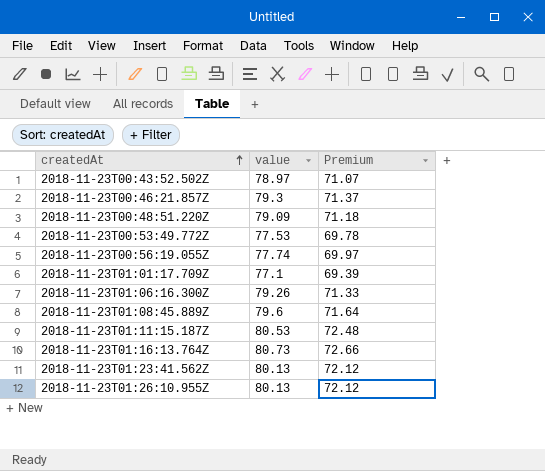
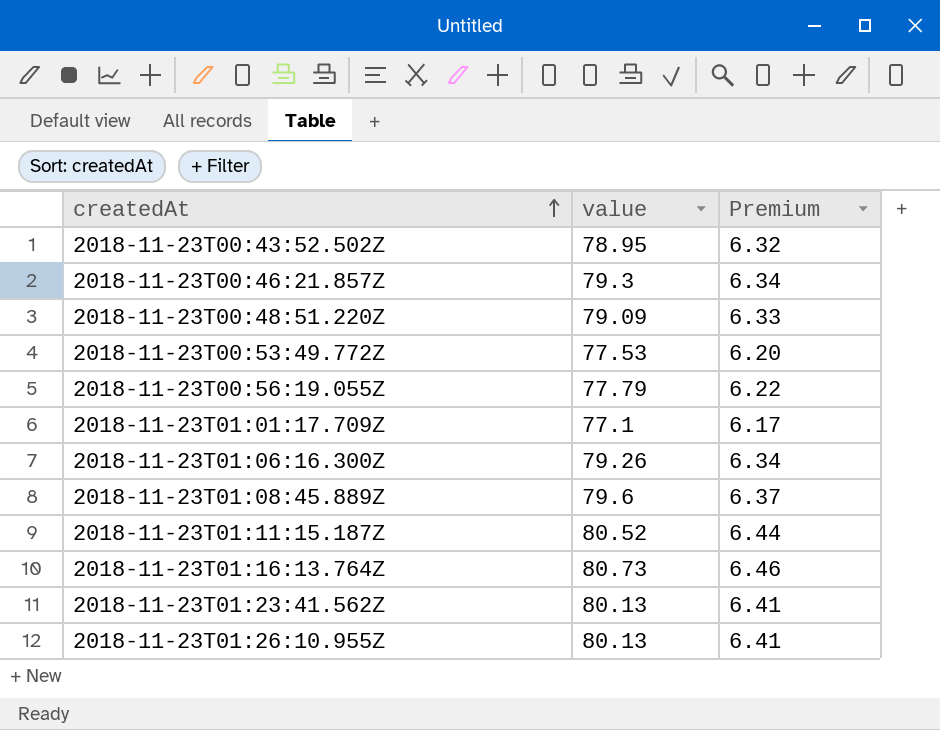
column Premium | formula: [value] * 0.9 -> [value] * 0.08
2018-11-23T00:43:52.502Z | value: 78.97 -> 78.95
2018-11-23T00:56:19.055Z | value: 77.74 -> 77.79
2018-11-23T01:11:15.187Z | value: 80.53 -> 80.52

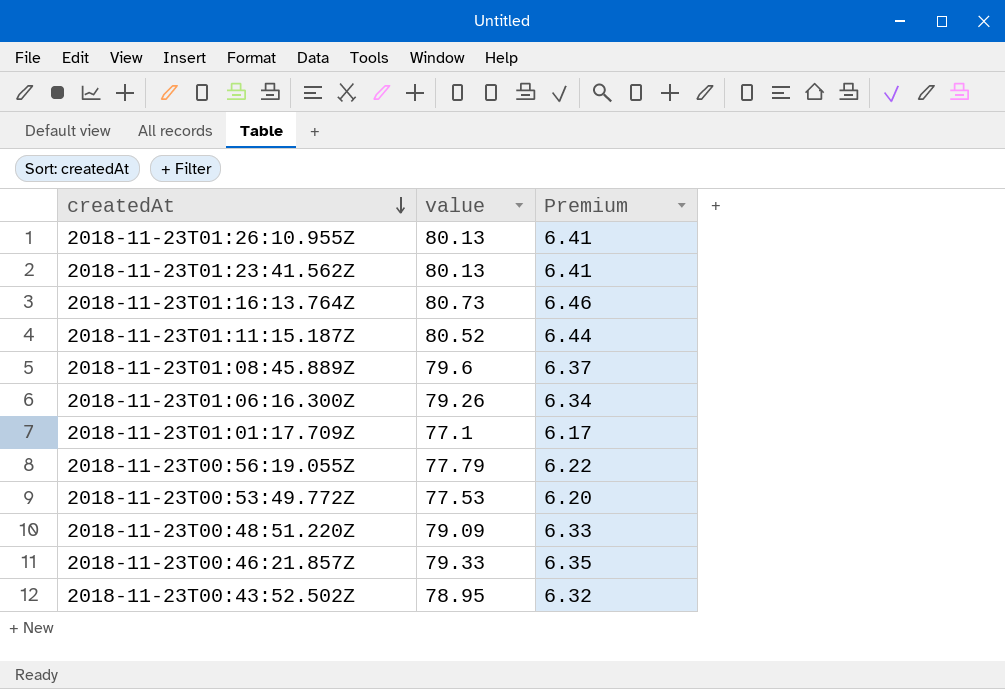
row order: createdAt ascending -> createdAt descending
2018-11-23T00:46:21.857Z | value: 79.3 -> 79.33
2018-11-23T00:46:21.857Z | Premium: 6.34 -> 6.35

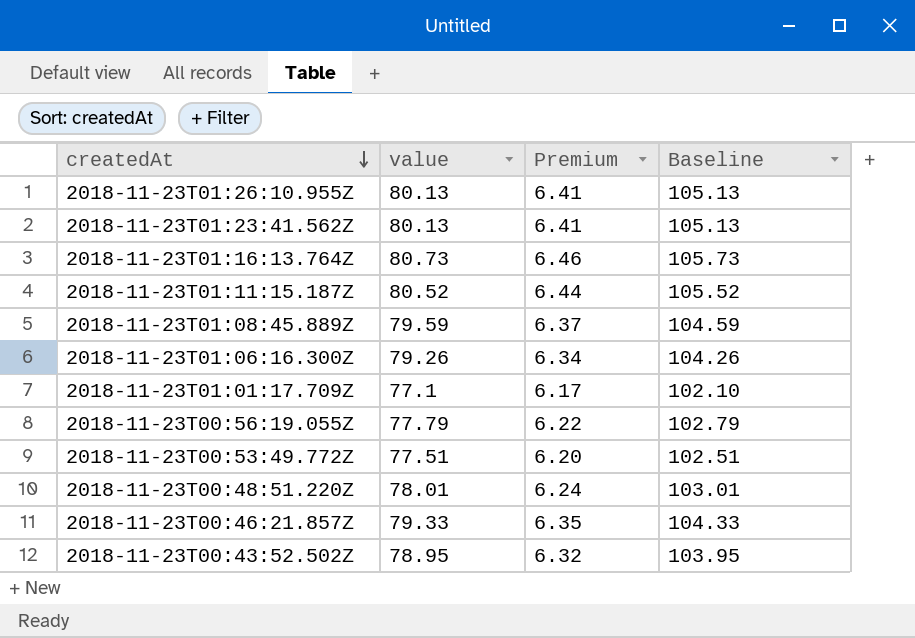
column Baseline | formula: none -> [value] + 25
2018-11-23T01:08:45.889Z | value: 79.6 -> 79.59
2018-11-23T00:53:49.772Z | value: 77.53 -> 77.51
2018-11-23T00:48:51.220Z | value: 79.09 -> 78.01
2018-11-23T00:48:51.220Z | Premium: 6.33 -> 6.24

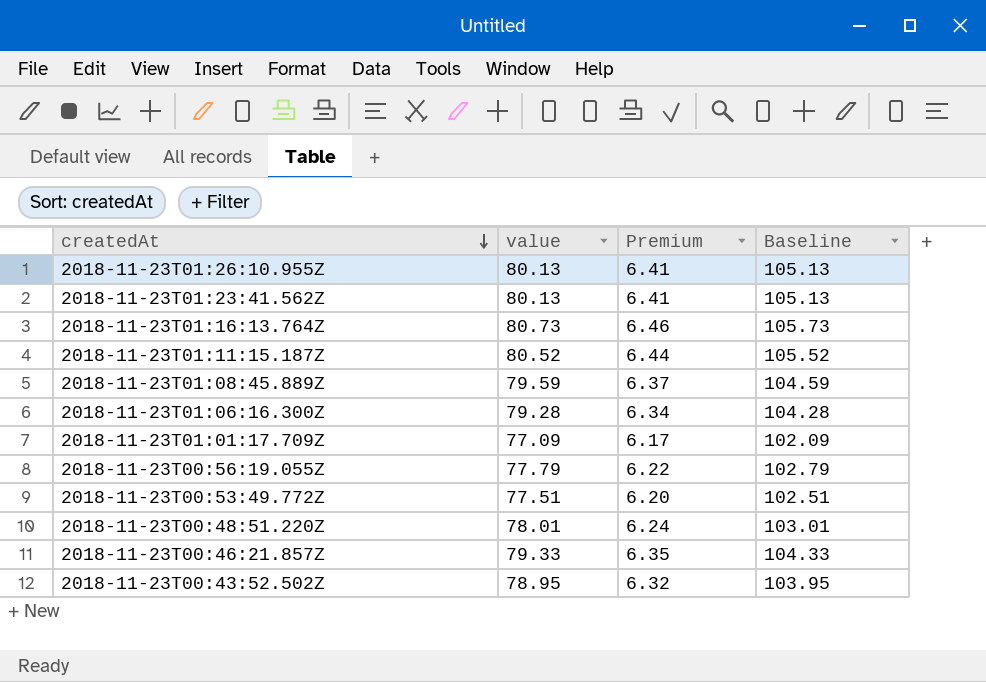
2018-11-23T01:06:16.300Z | value: 79.26 -> 79.28
2018-11-23T01:06:16.300Z | Baseline: 104.26 -> 104.28
2018-11-23T01:01:17.709Z | value: 77.1 -> 77.09
2018-11-23T01:01:17.709Z | Baseline: 102.10 -> 102.09

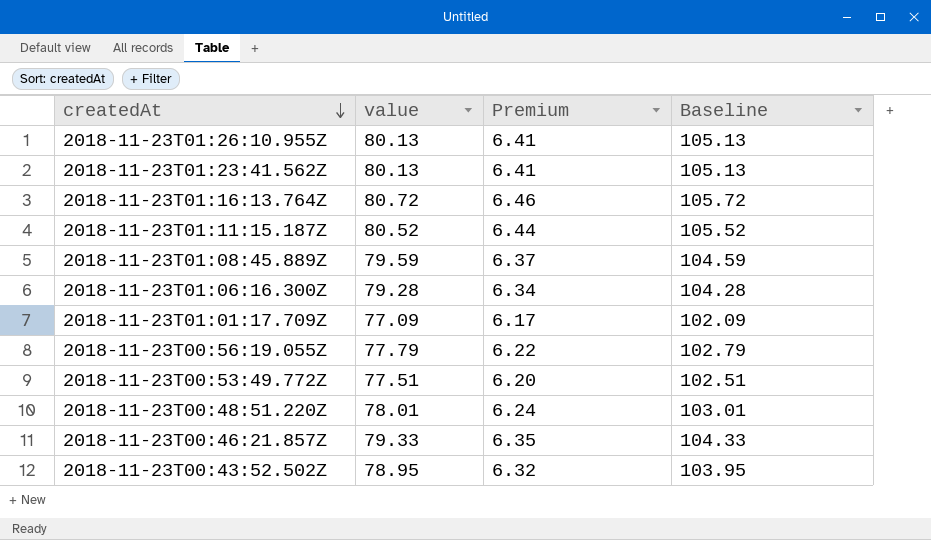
2018-11-23T01:16:13.764Z | value: 80.73 -> 80.72
2018-11-23T01:16:13.764Z | Baseline: 105.73 -> 105.72

